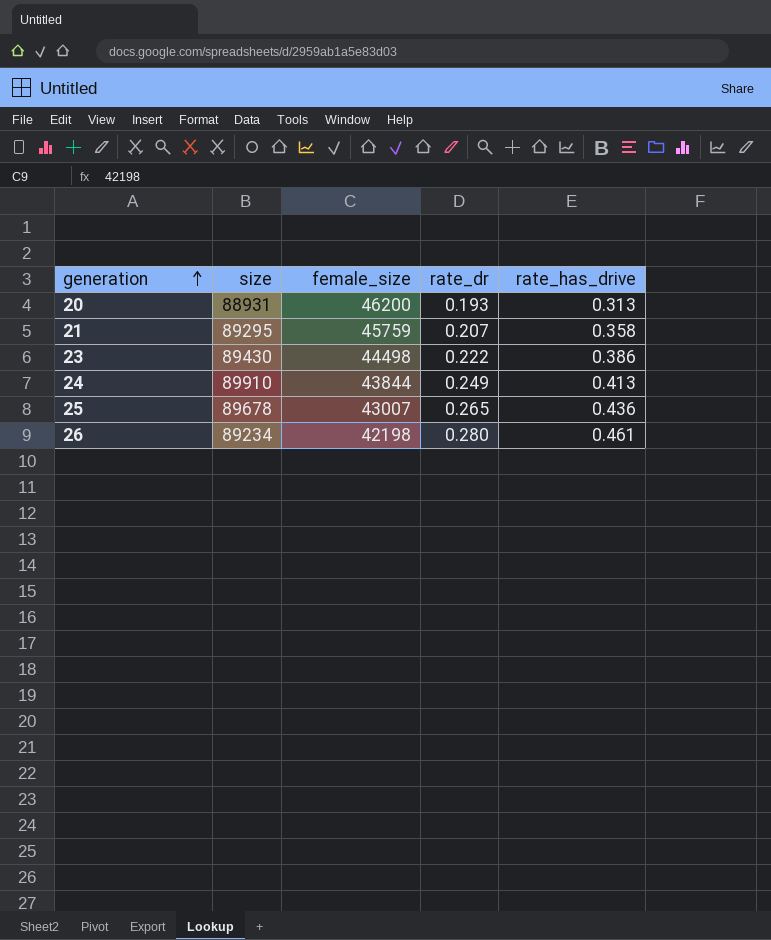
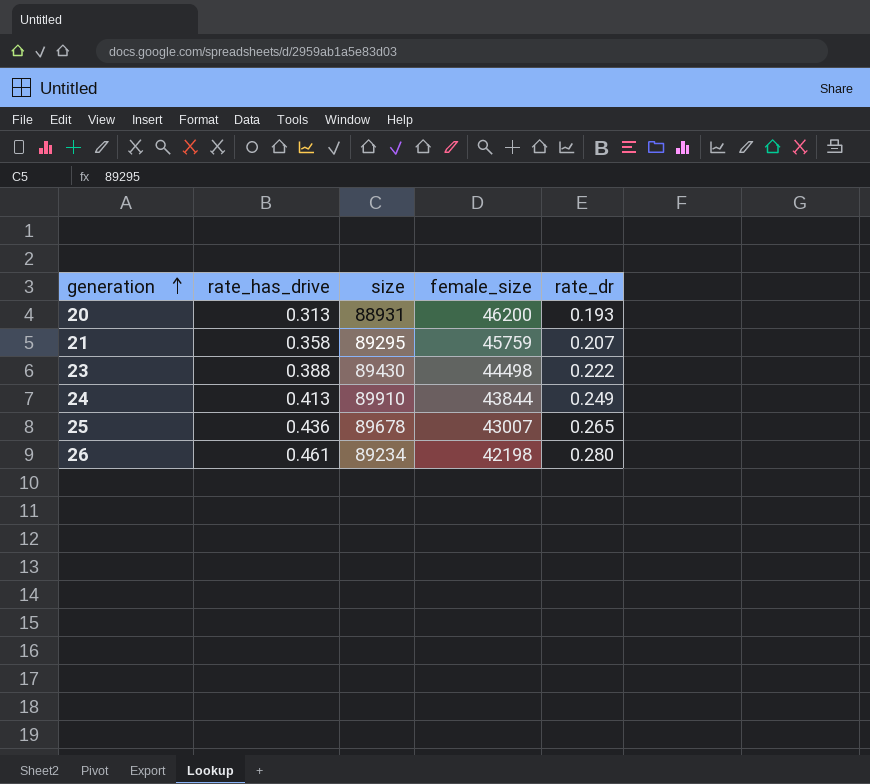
column rate_has_drive | position: 5 -> 2
23 | rate_has_drive: 0.386 -> 0.388

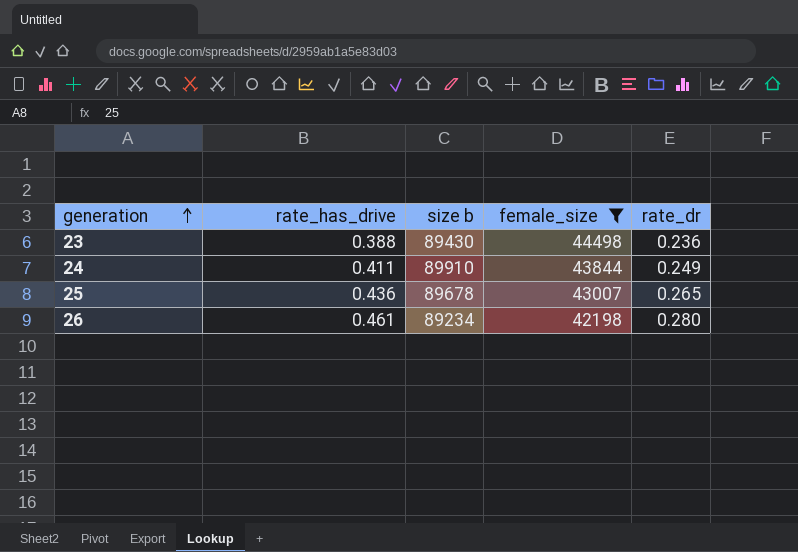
filter: none -> female_size <= 44498
column name: size -> size b
23 | rate_dr: 0.222 -> 0.236
24 | rate_has_drive: 0.413 -> 0.411

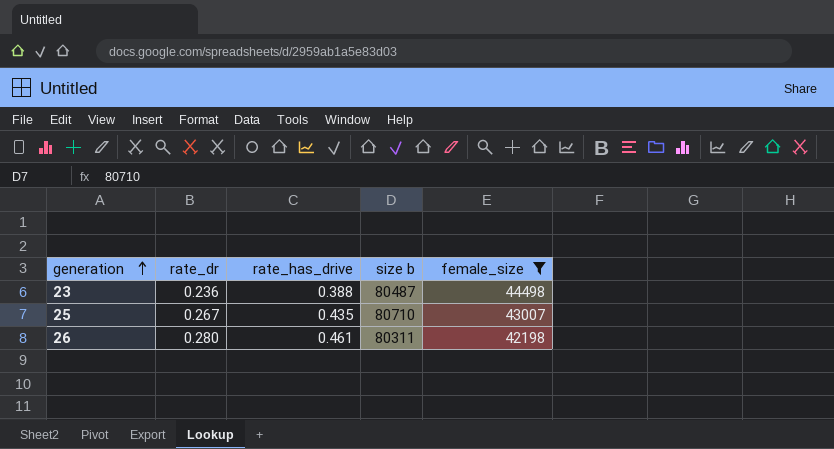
column rate_dr | position: 5 -> 2
row 24: 0.411 | 89910 | 43844 | 0.249 -> none
23 | size b: 89430 -> 80487
25 | rate_dr: 0.265 -> 0.267
25 | rate_has_drive: 0.436 -> 0.435
25 | size b: 89678 -> 80710
26 | size b: 89234 -> 80311

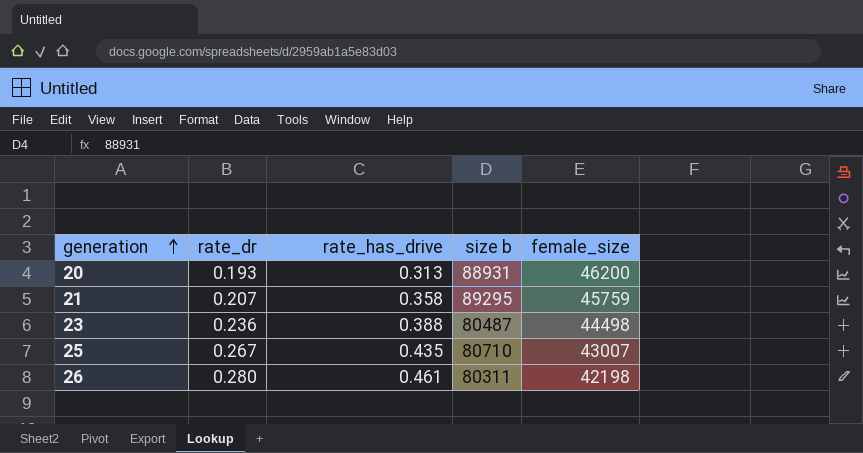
filter: female_size <= 44498 -> none

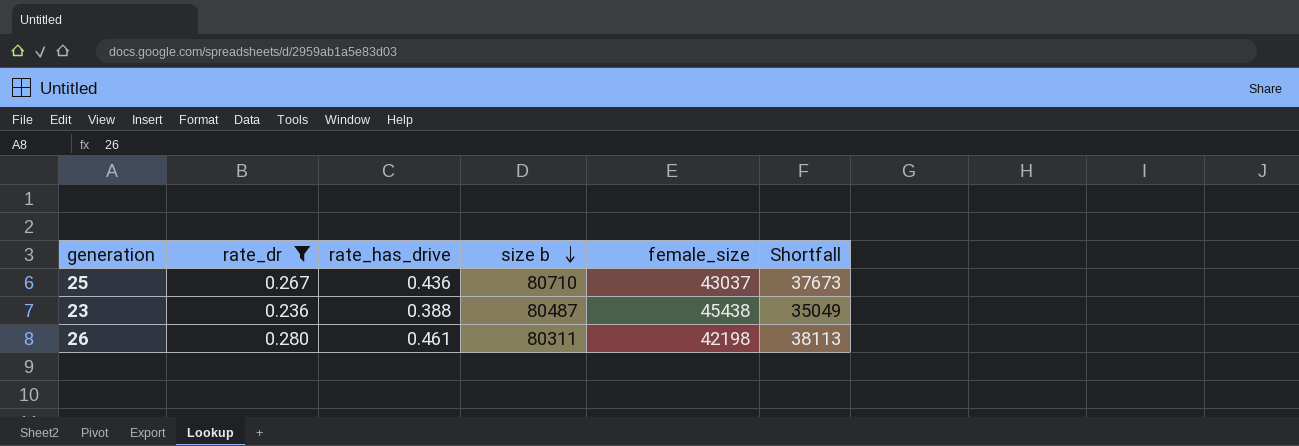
filter: none -> rate_dr >= 0.236
row order: generation ascending -> size b descending
column Shortfall | formula: none -> [size b] - [female_size]
25 | rate_has_drive: 0.435 -> 0.436
25 | female_size: 43007 -> 43037
23 | female_size: 44498 -> 45438

